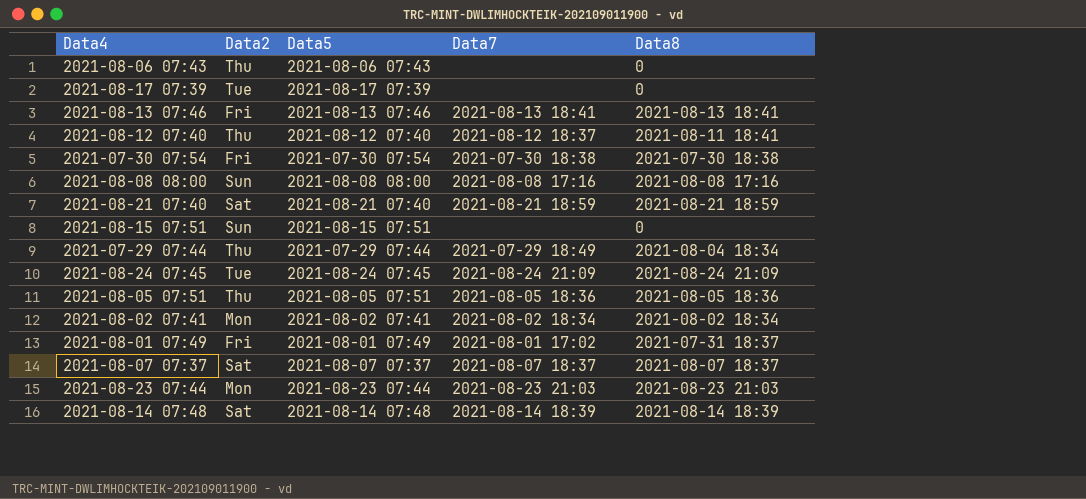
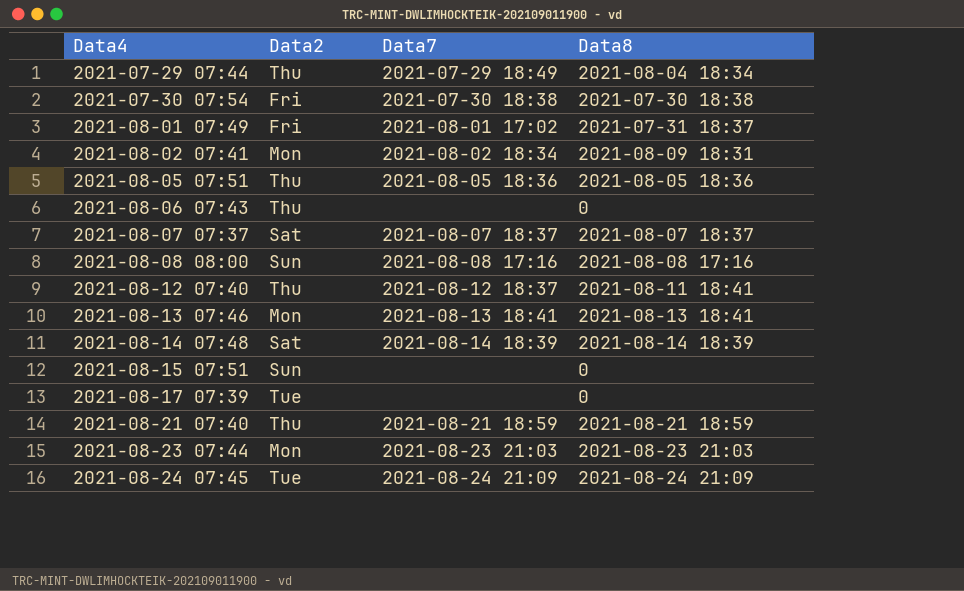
row order: none -> Data4 ascending
column Data5 | position: 3 -> none
2021-08-02 07:41 | Data8: 2021-08-02 18:34 -> 2021-08-09 18:31
2021-08-13 07:46 | Data2: Fri -> Mon
2021-08-21 07:40 | Data2: Sat -> Thu

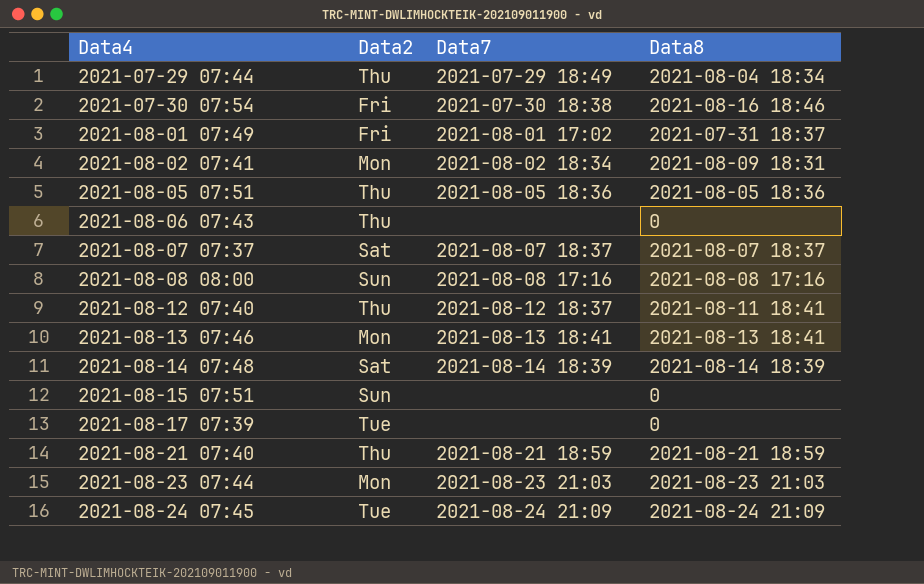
2021-07-30 07:54 | Data8: 2021-07-30 18:38 -> 2021-08-16 18:46

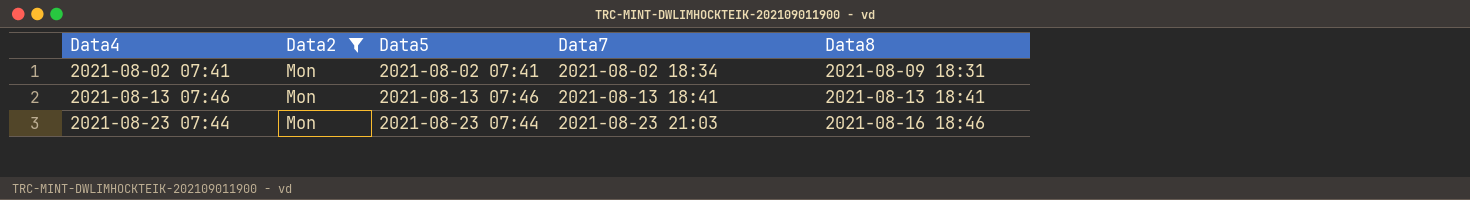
filter: none -> Data2 = Mon
column Data5 | position: none -> 3
2021-08-23 07:44 | Data8: 2021-08-23 21:03 -> 2021-08-16 18:46

